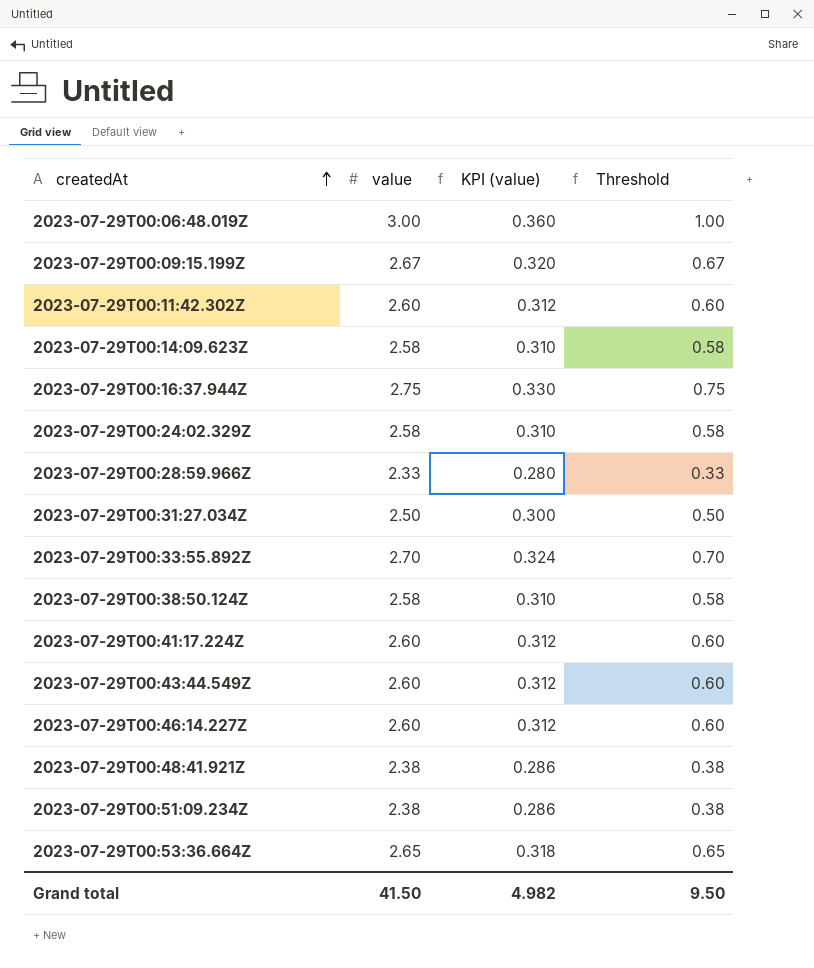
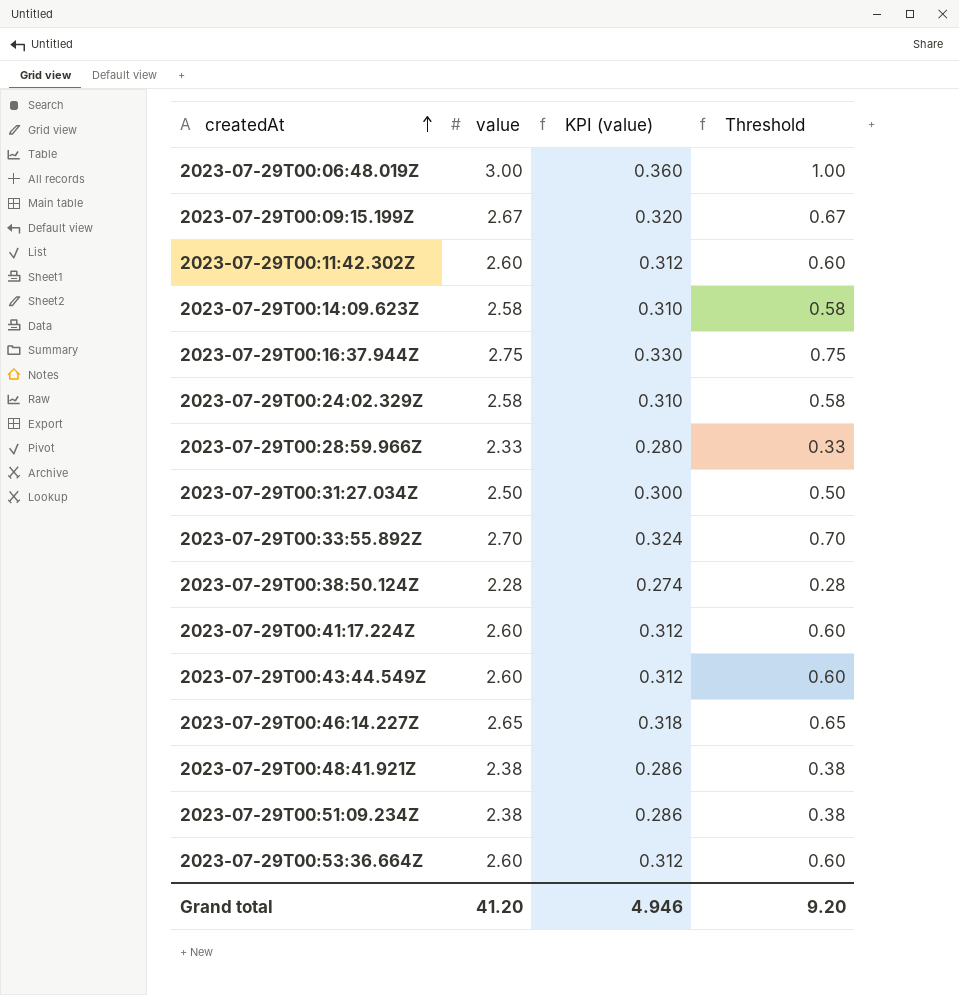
2023-07-29T00:38:50.124Z | value: 2.58 -> 2.28
2023-07-29T00:38:50.124Z | KPI (value): 0.310 -> 0.274
2023-07-29T00:38:50.124Z | Threshold: 0.58 -> 0.28
2023-07-29T00:46:14.227Z | value: 2.60 -> 2.65
2023-07-29T00:46:14.227Z | KPI (value): 0.312 -> 0.318
2023-07-29T00:46:14.227Z | Threshold: 0.60 -> 0.65
2023-07-29T00:53:36.664Z | value: 2.65 -> 2.60
2023-07-29T00:53:36.664Z | KPI (value): 0.318 -> 0.312
2023-07-29T00:53:36.664Z | Threshold: 0.65 -> 0.60
Grand total | value: 41.50 -> 41.20
Grand total | KPI (value): 4.982 -> 4.946
Grand total | Threshold: 9.50 -> 9.20

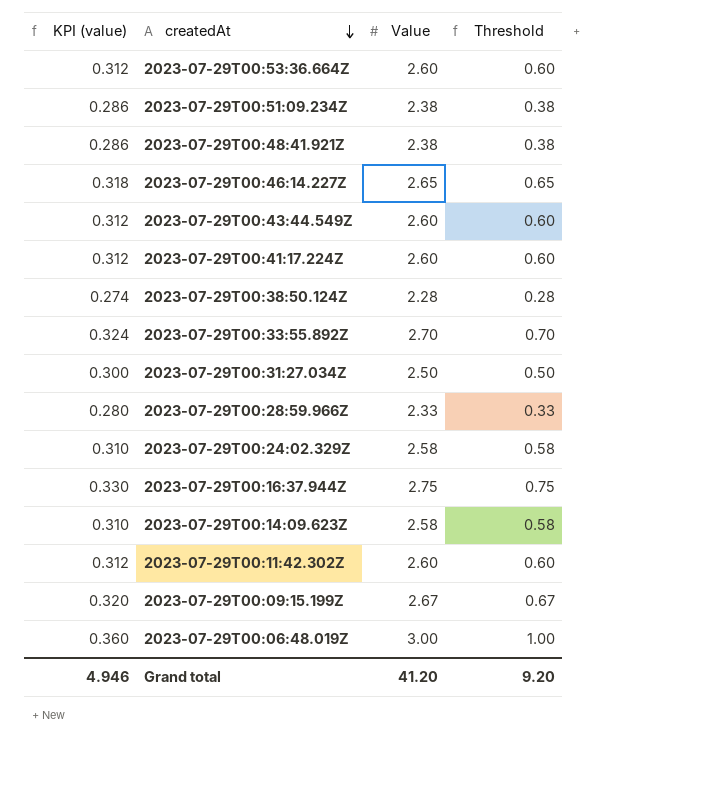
row order: createdAt ascending -> createdAt descending
column KPI (value) | position: 3 -> 1
column name: value -> Value

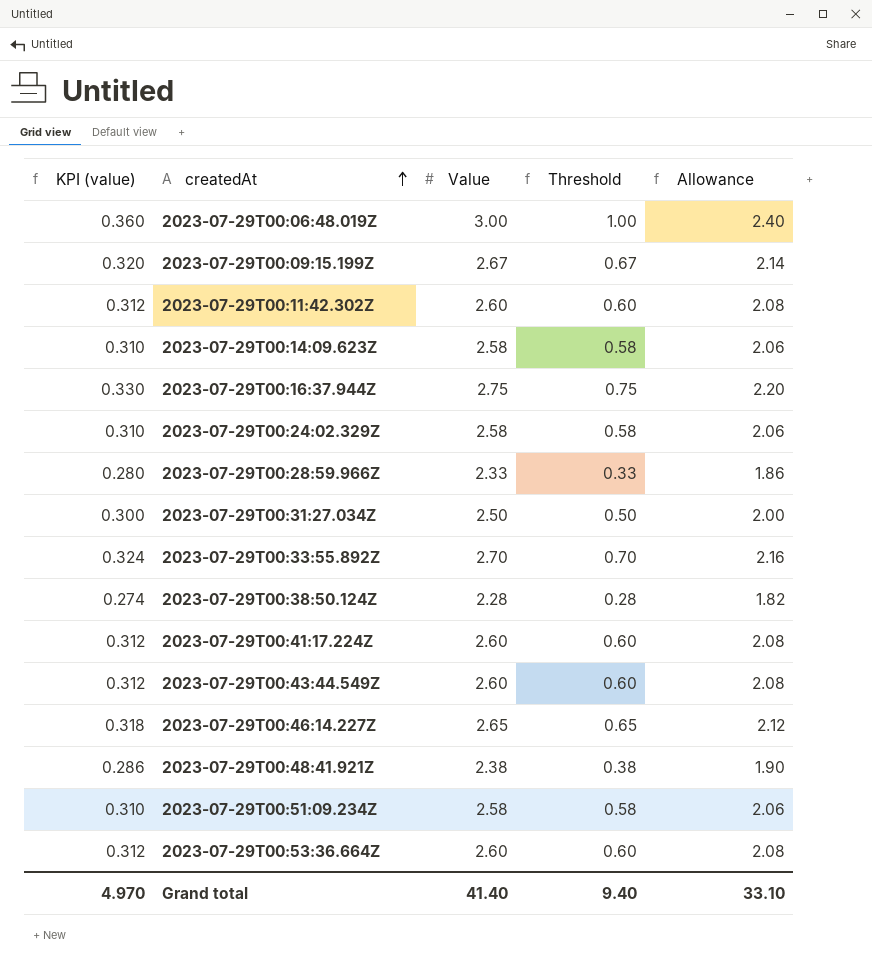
row order: createdAt descending -> createdAt ascending
column Allowance | formula: none -> [Value] * 0.8
2023-07-29T00:51:09.234Z | KPI (value): 0.286 -> 0.310
2023-07-29T00:51:09.234Z | Value: 2.38 -> 2.58
2023-07-29T00:51:09.234Z | Threshold: 0.38 -> 0.58
Grand total | KPI (value): 4.946 -> 4.970
Grand total | Value: 41.20 -> 41.40
Grand total | Threshold: 9.20 -> 9.40

